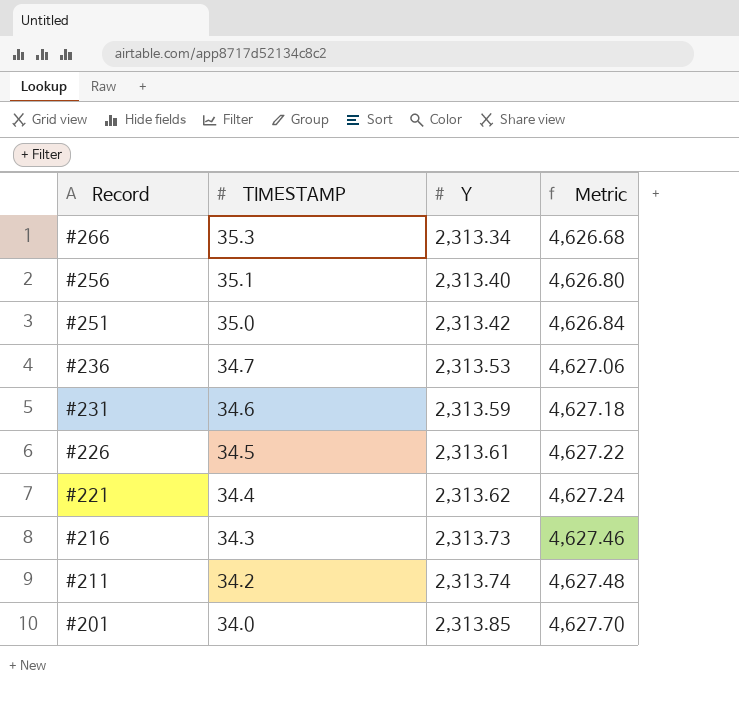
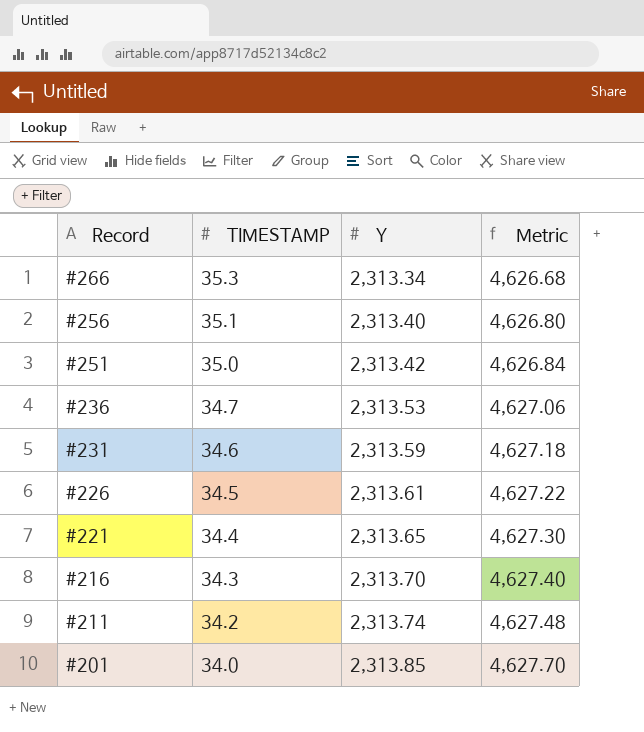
#221 | Y: 2,313.62 -> 2,313.65
#221 | Metric: 4,627.24 -> 4,627.30
#216 | Y: 2,313.73 -> 2,313.70
#216 | Metric: 4,627.46 -> 4,627.40

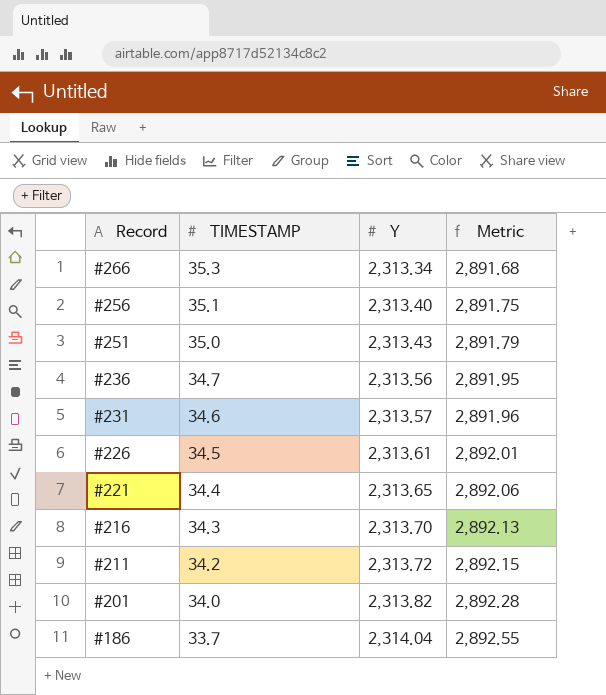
column Metric | formula: [Y] * 2 -> [Y] * 1.25
#251 | Y: 2,313.42 -> 2,313.43
#236 | Y: 2,313.53 -> 2,313.56
#231 | Y: 2,313.59 -> 2,313.57
#211 | Y: 2,313.74 -> 2,313.72
#201 | Y: 2,313.85 -> 2,313.82
row #186: none -> 33.7 | 2,314.04 | 2,892.55

